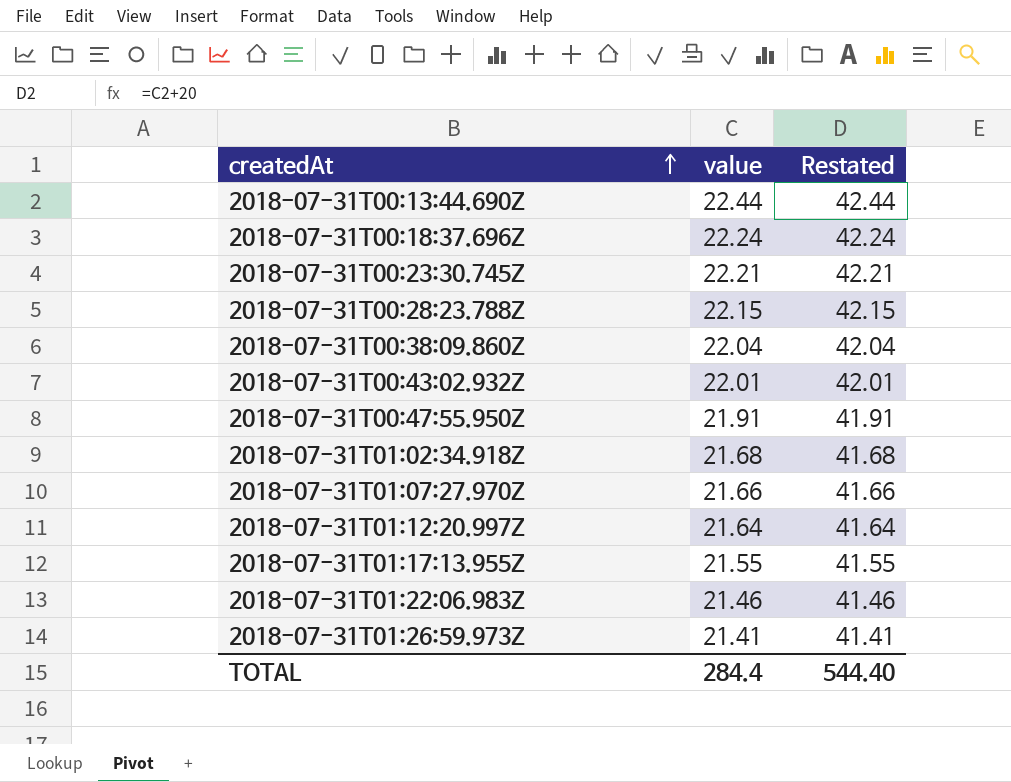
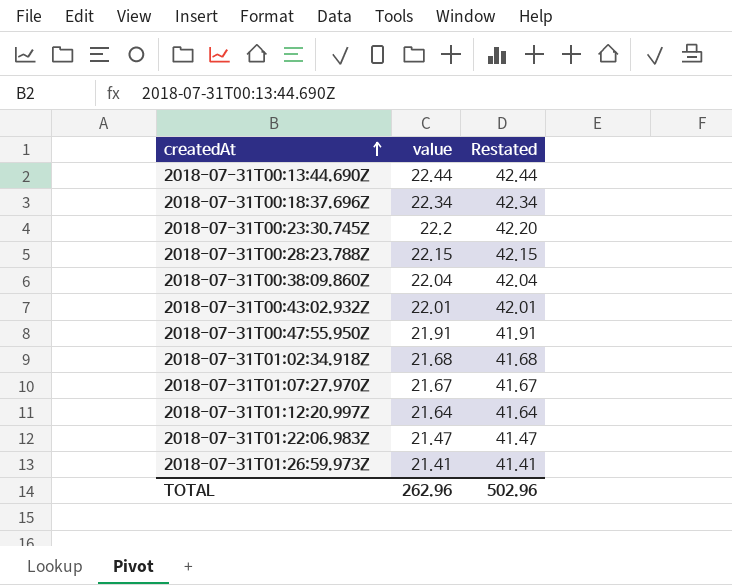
row 2018-07-31T01:17:13.955Z: 21.55 | 41.55 -> none
2018-07-31T00:18:37.696Z | value: 22.24 -> 22.34
2018-07-31T00:18:37.696Z | Restated: 42.24 -> 42.34
2018-07-31T00:23:30.745Z | value: 22.21 -> 22.2
2018-07-31T00:23:30.745Z | Restated: 42.21 -> 42.20
2018-07-31T01:07:27.970Z | value: 21.66 -> 21.67
2018-07-31T01:07:27.970Z | Restated: 41.66 -> 41.67
2018-07-31T01:22:06.983Z | value: 21.46 -> 21.47
2018-07-31T01:22:06.983Z | Restated: 41.46 -> 41.47
TOTAL | value: 284.4 -> 262.96
TOTAL | Restated: 544.40 -> 502.96

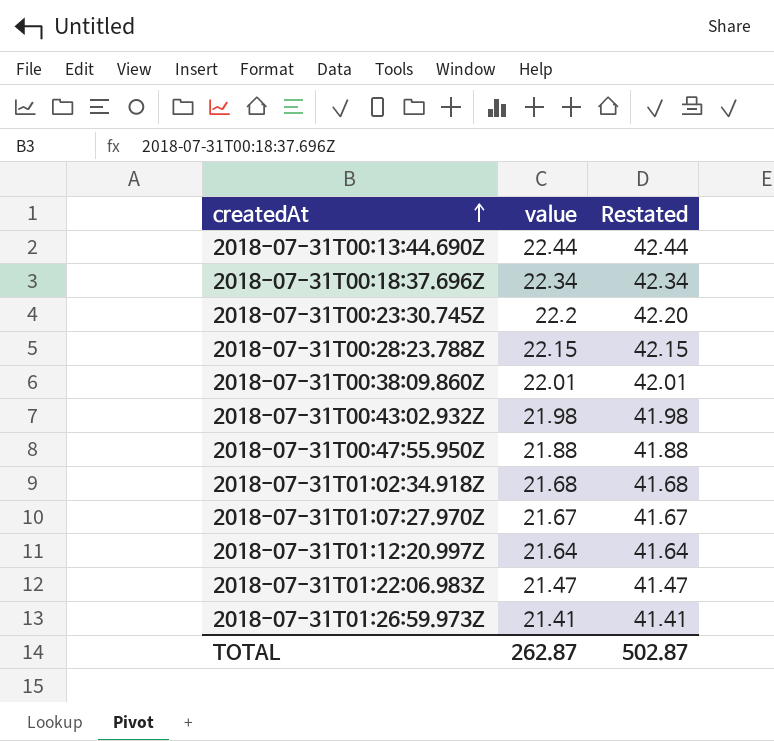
2018-07-31T00:38:09.860Z | value: 22.04 -> 22.01
2018-07-31T00:38:09.860Z | Restated: 42.04 -> 42.01
2018-07-31T00:43:02.932Z | value: 22.01 -> 21.98
2018-07-31T00:43:02.932Z | Restated: 42.01 -> 41.98
2018-07-31T00:47:55.950Z | value: 21.91 -> 21.88
2018-07-31T00:47:55.950Z | Restated: 41.91 -> 41.88
TOTAL | value: 262.96 -> 262.87
TOTAL | Restated: 502.96 -> 502.87

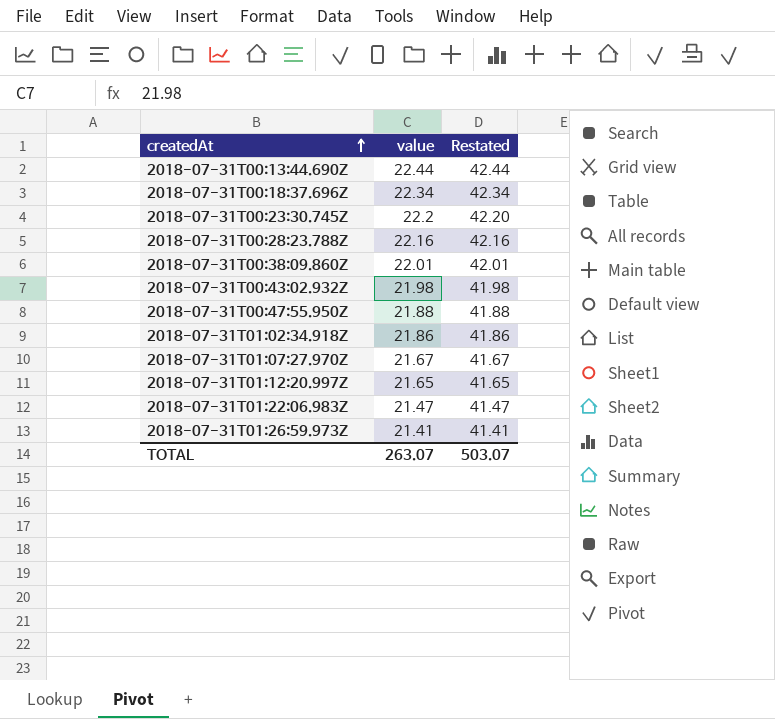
2018-07-31T00:28:23.788Z | value: 22.15 -> 22.16
2018-07-31T00:28:23.788Z | Restated: 42.15 -> 42.16
2018-07-31T01:02:34.918Z | value: 21.68 -> 21.86
2018-07-31T01:02:34.918Z | Restated: 41.68 -> 41.86
2018-07-31T01:12:20.997Z | value: 21.64 -> 21.65
2018-07-31T01:12:20.997Z | Restated: 41.64 -> 41.65
TOTAL | value: 262.87 -> 263.07
TOTAL | Restated: 502.87 -> 503.07

